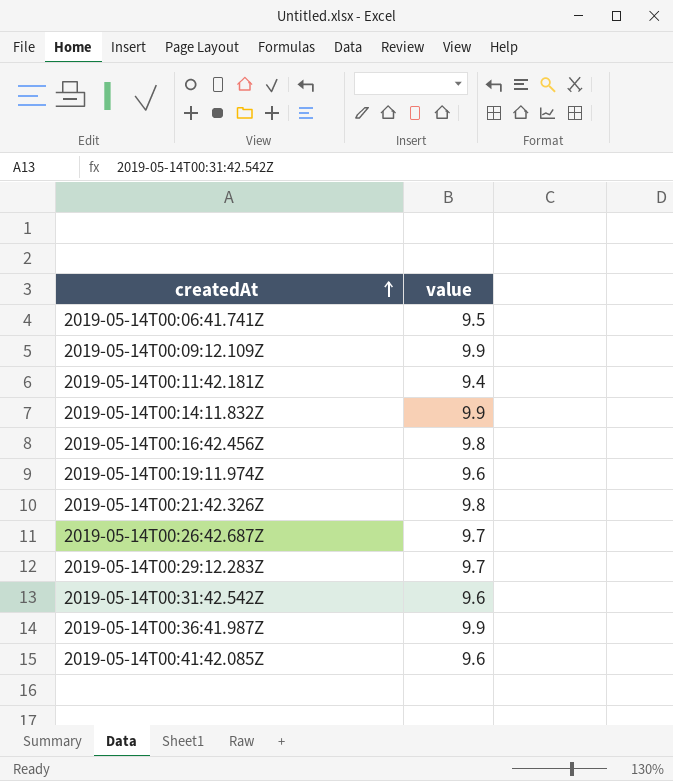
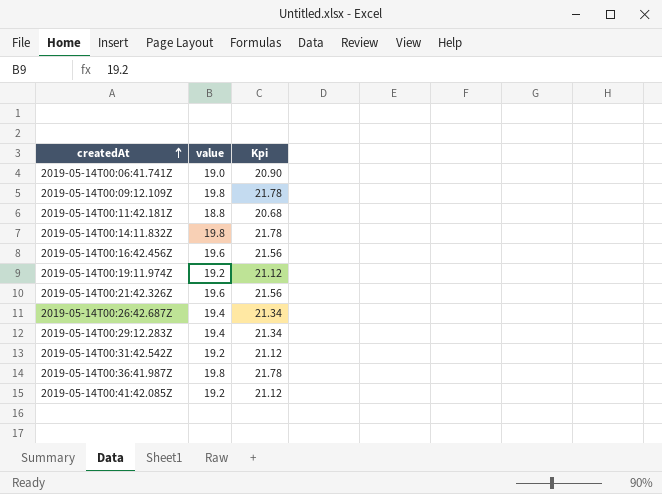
column Kpi | formula: none -> [value] * 1.1
2019-05-14T00:06:41.741Z | value: 9.5 -> 19.0
2019-05-14T00:09:12.109Z | value: 9.9 -> 19.8
2019-05-14T00:11:42.181Z | value: 9.4 -> 18.8
2019-05-14T00:14:11.832Z | value: 9.9 -> 19.8
2019-05-14T00:16:42.456Z | value: 9.8 -> 19.6
2019-05-14T00:19:11.974Z | value: 9.6 -> 19.2
2019-05-14T00:21:42.326Z | value: 9.8 -> 19.6
2019-05-14T00:26:42.687Z | value: 9.7 -> 19.4
2019-05-14T00:29:12.283Z | value: 9.7 -> 19.4
2019-05-14T00:31:42.542Z | value: 9.6 -> 19.2
2019-05-14T00:36:41.987Z | value: 9.9 -> 19.8
2019-05-14T00:41:42.085Z | value: 9.6 -> 19.2

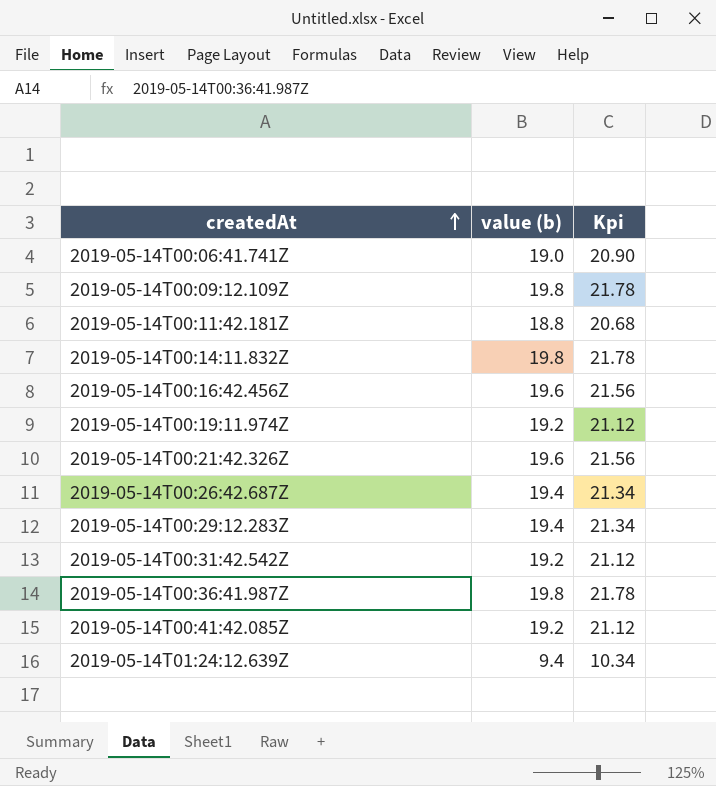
column name: value -> value (b)
row 2019-05-14T01:24:12.639Z: none -> 9.4 | 10.34

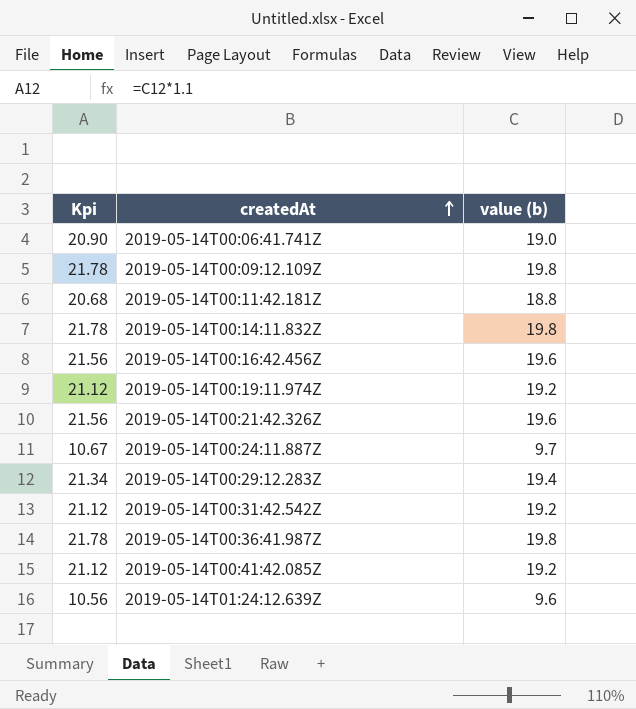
column Kpi | position: 3 -> 1
row 2019-05-14T00:26:42.687Z: 19.4 | 21.34 -> none
row 2019-05-14T00:24:11.887Z: none -> 10.67 | 9.7
2019-05-14T01:24:12.639Z | Kpi: 10.34 -> 10.56
2019-05-14T01:24:12.639Z | value (b): 9.4 -> 9.6

